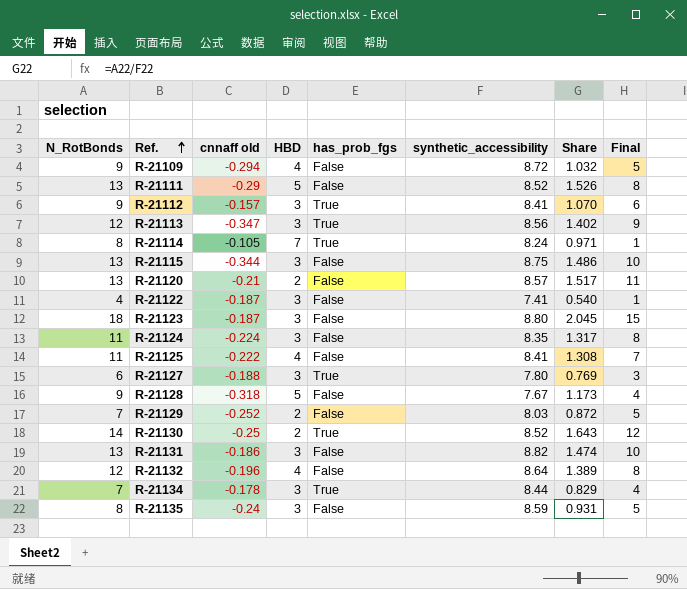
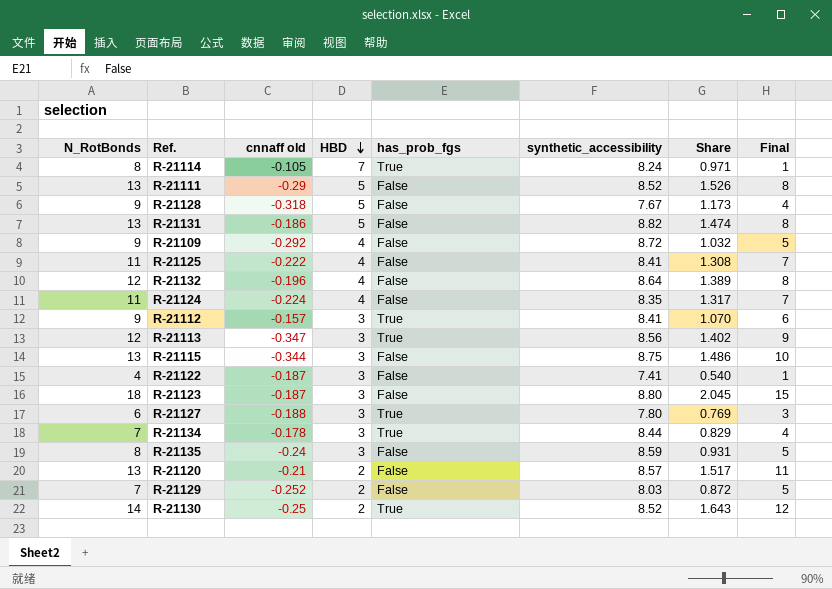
row order: Ref. ascending -> HBD descending
R-21131 | HBD: 3 -> 5
R-21131 | Final: 10 -> 8
R-21109 | cnnaff old: -0.294 -> -0.292
R-21124 | HBD: 3 -> 4
R-21124 | Final: 8 -> 7

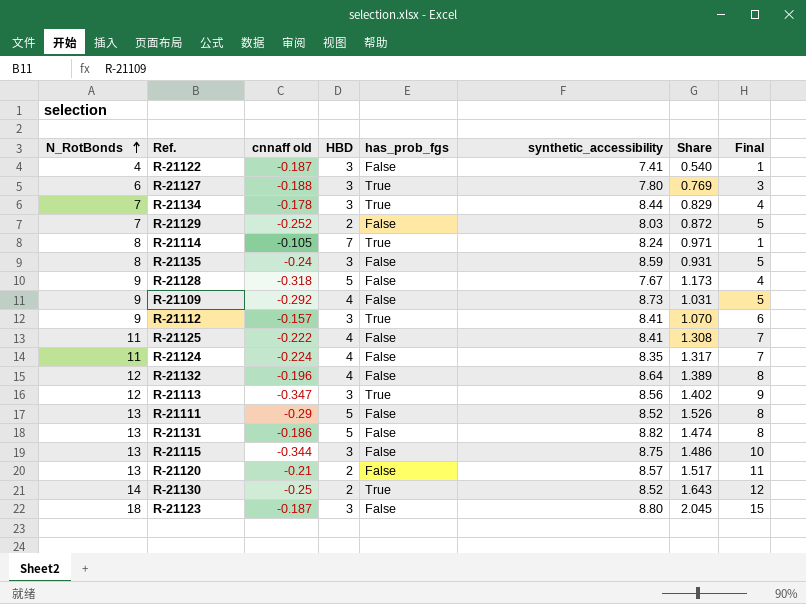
row order: HBD descending -> N_RotBonds ascending
R-21109 | synthetic_accessibility: 8.72 -> 8.73
R-21109 | Share: 1.032 -> 1.031

